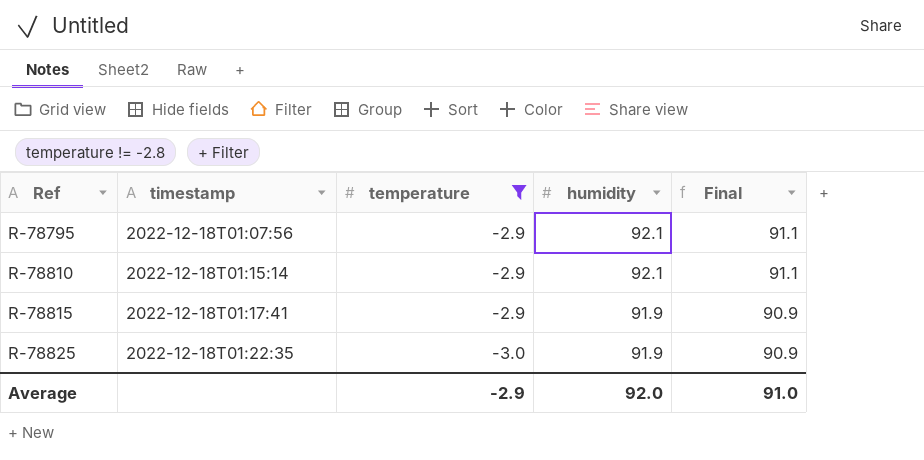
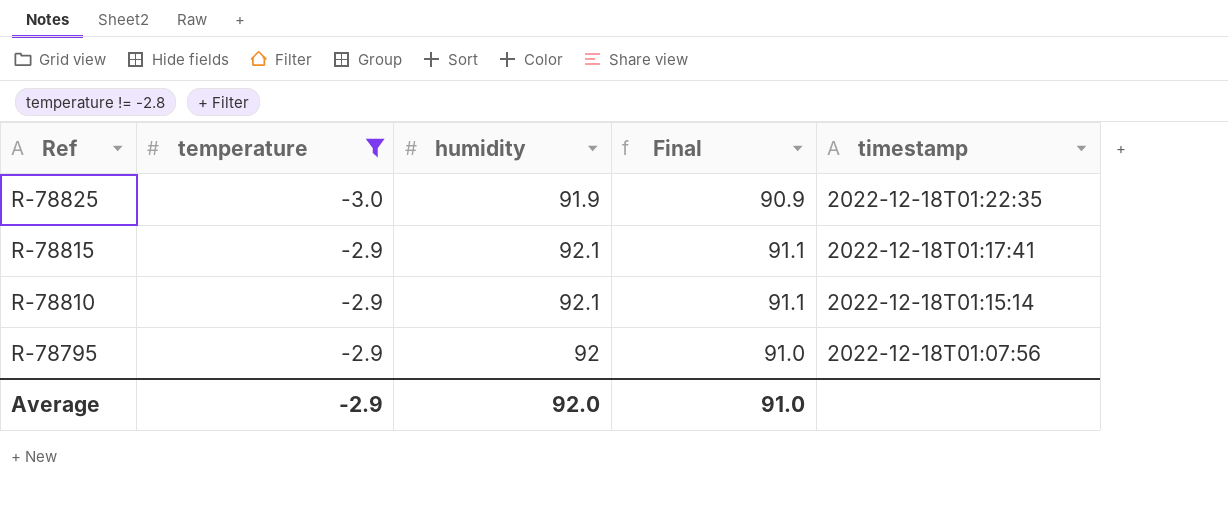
row order: Ref ascending -> Ref descending
column timestamp | position: 2 -> 5
R-78815 | humidity: 91.9 -> 92.1
R-78815 | Final: 90.9 -> 91.1
R-78795 | humidity: 92.1 -> 92
R-78795 | Final: 91.1 -> 91.0

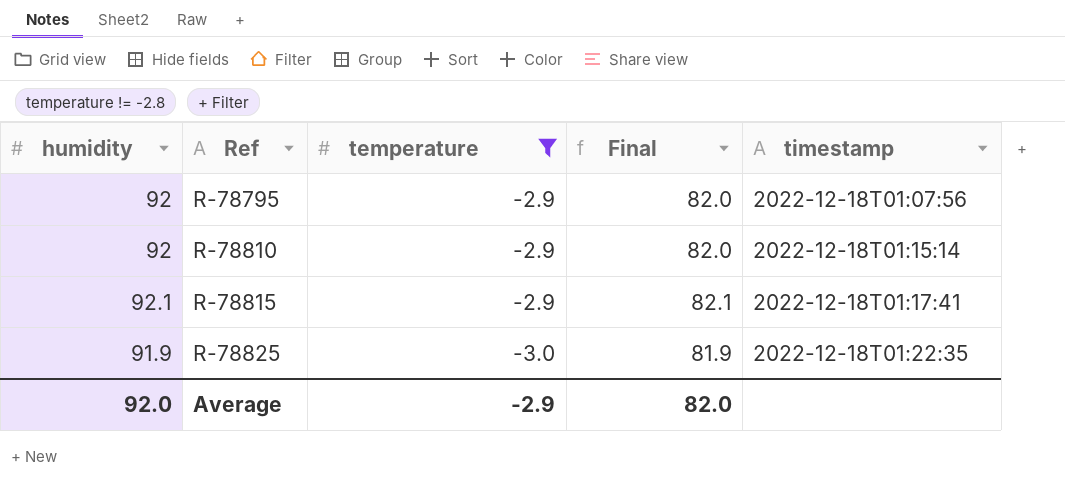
row order: Ref descending -> Ref ascending
column humidity | position: 3 -> 1
column Final | formula: [humidity] - 1 -> [humidity] - 10
R-78810 | humidity: 92.1 -> 92
Average | Final: 91.0 -> 82.0

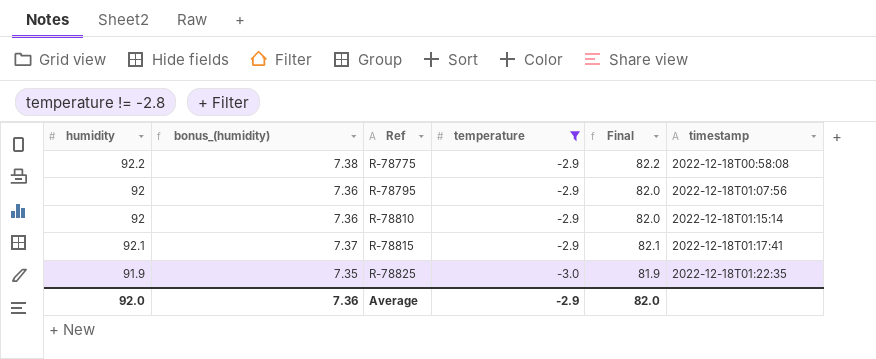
column bonus_(humidity) | formula: none -> [humidity] * 0.08
row R-78775: none -> 92.2 | 7.38 | -2.9 | 82.2 | 2022-12-18T00:58:08

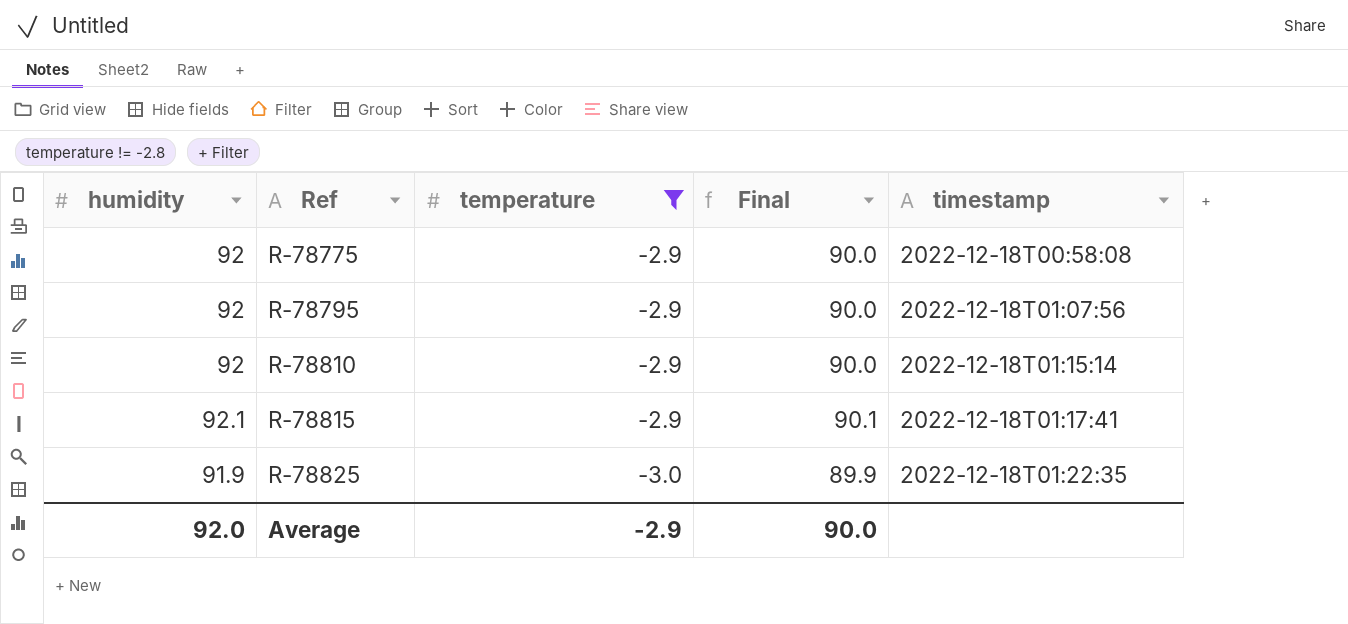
column bonus_(humidity) | formula: [humidity] * 0.08 -> none
column Final | formula: [humidity] - 10 -> [humidity] - 2
R-78775 | humidity: 92.2 -> 92
Average | Final: 82.0 -> 90.0

